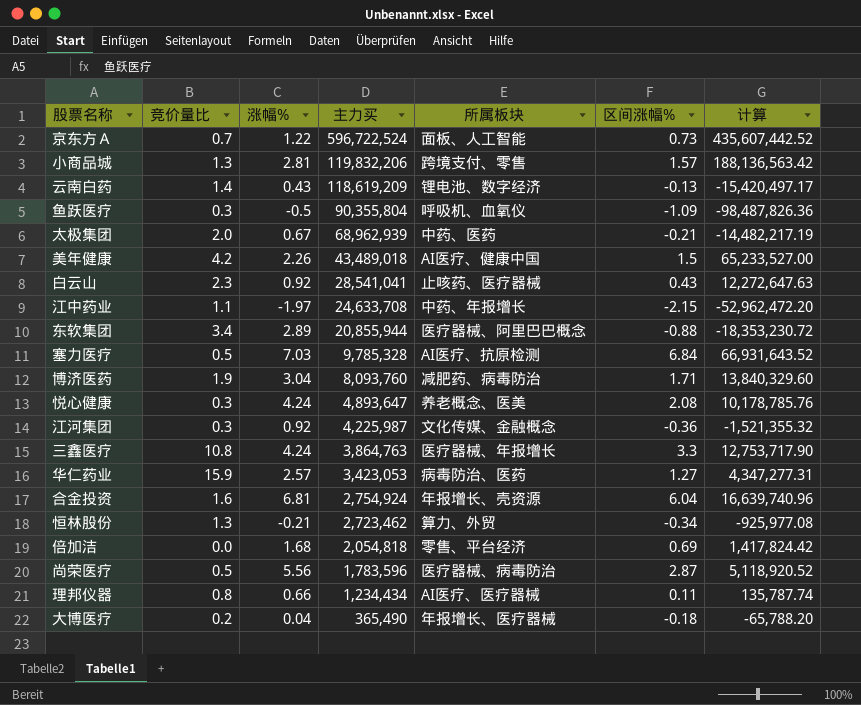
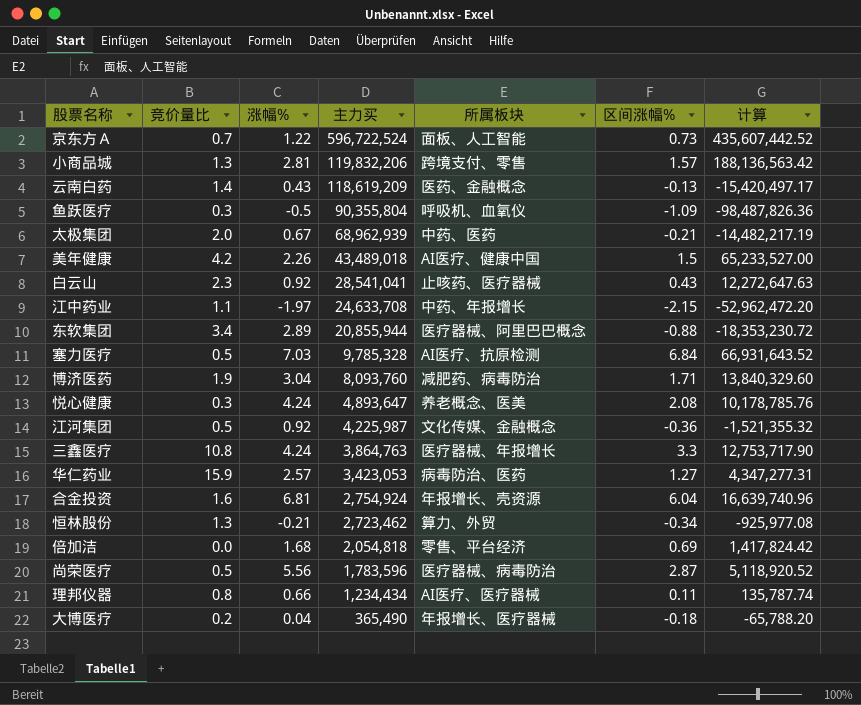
云南白药 | 所属板块: 锂电池、数字经济 -> 医药、金融概念
江河集团 | 竞价量比: 0.3 -> 0.5

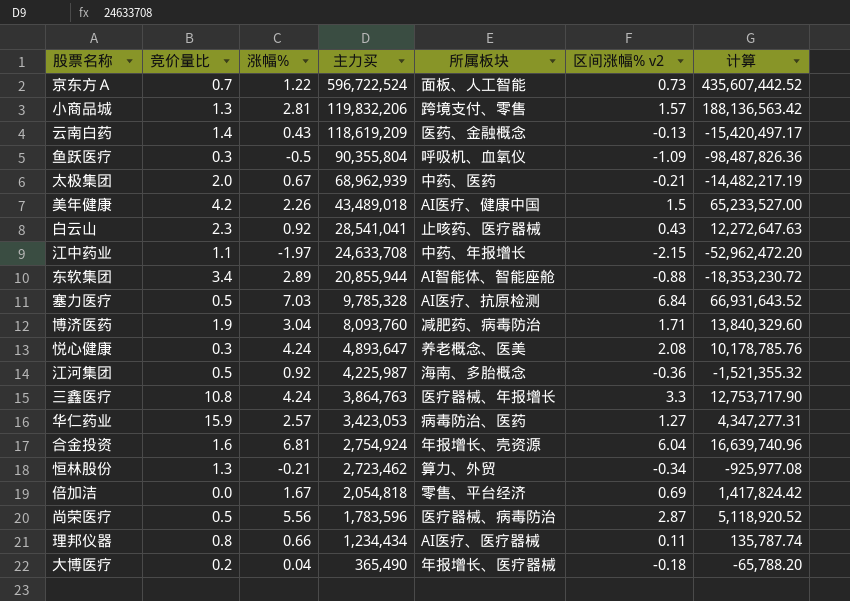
column name: 区间涨幅% -> 区间涨幅% v2
东软集团 | 所属板块: 医疗器械、阿里巴巴概念 -> AI智能体、智能座舱
江河集团 | 所属板块: 文化传媒、金融概念 -> 海南、多胎概念
倍加洁 | 涨幅%: 1.68 -> 1.67

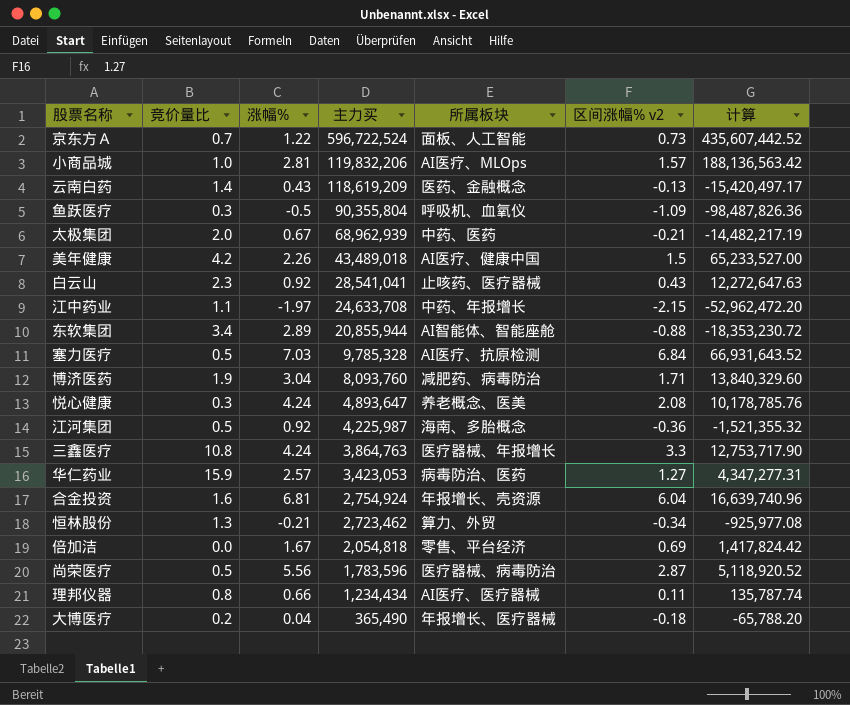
小商品城 | 竞价量比: 1.3 -> 1.0
小商品城 | 所属板块: 跨境支付、零售 -> AI医疗、MLOps

